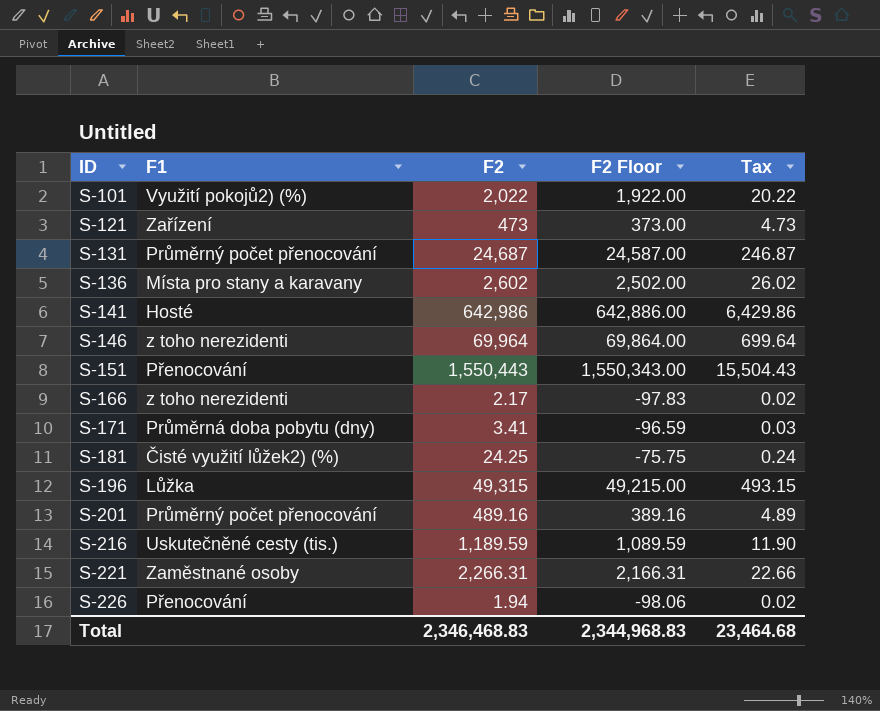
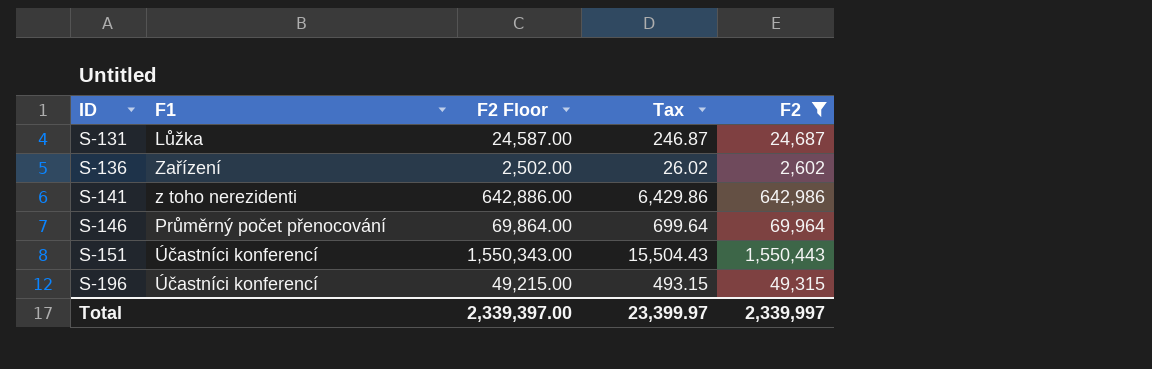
filter: none -> F2 >= 2,602
column F2 | position: 3 -> 5
S-131 | F1: Průměrný počet přenocování -> Lůžka
S-136 | F1: Místa pro stany a karavany -> Zařízení
S-141 | F1: Hosté -> z toho nerezidenti
S-146 | F1: z toho nerezidenti -> Průměrný počet přenocování
S-151 | F1: Přenocování -> Účastníci konferencí
S-196 | F1: Lůžka -> Účastníci konferencí
Total | F2 Floor: 2,344,968.83 -> 2,339,397.00
Total | Tax: 23,464.68 -> 23,399.97
Total | F2: 2,346,468.83 -> 2,339,997

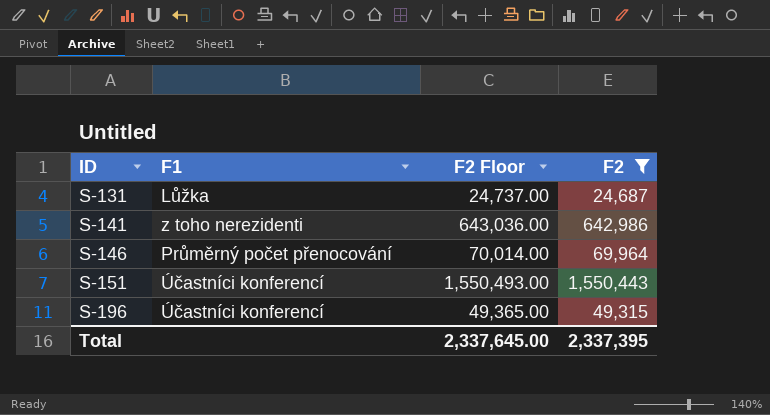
column Tax | formula: [F2] * 0.01 -> none
column F2 Floor | formula: [F2] - 100 -> [F2] + 50
row S-136: Zařízení | 2,502.00 | 26.02 | 2,602 -> none
Total | F2 Floor: 2,339,397.00 -> 2,337,645.00
Total | F2: 2,339,997 -> 2,337,395

